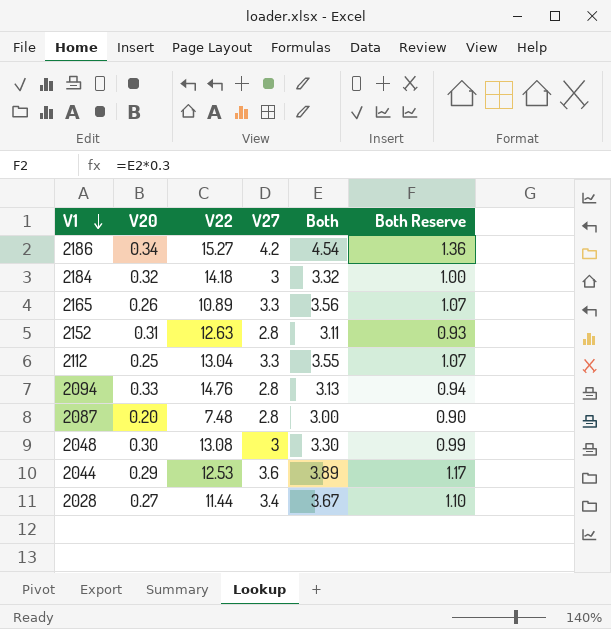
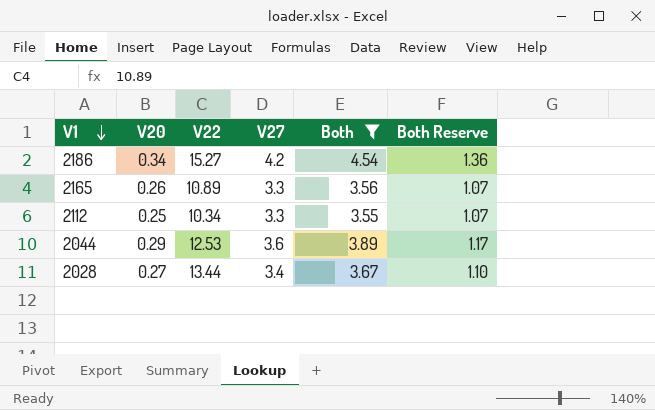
filter: none -> Both >= 3.55
2112 | V22: 13.04 -> 10.34
2028 | V22: 11.44 -> 13.44

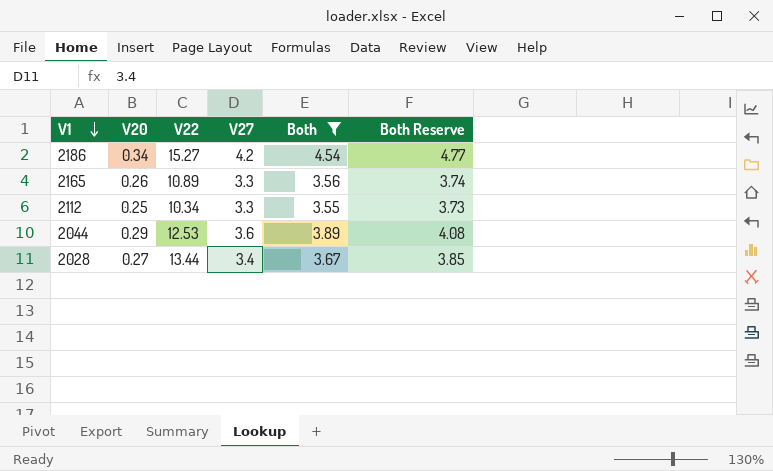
column Both Reserve | formula: [Both] * 0.3 -> [Both] * 1.05

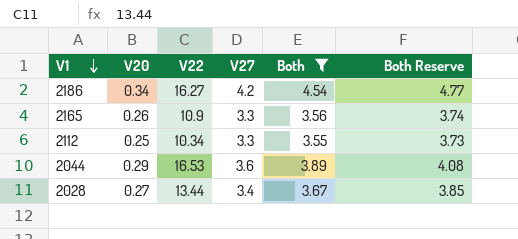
2186 | V22: 15.27 -> 16.27
2165 | V22: 10.89 -> 10.9
2044 | V22: 12.53 -> 16.53

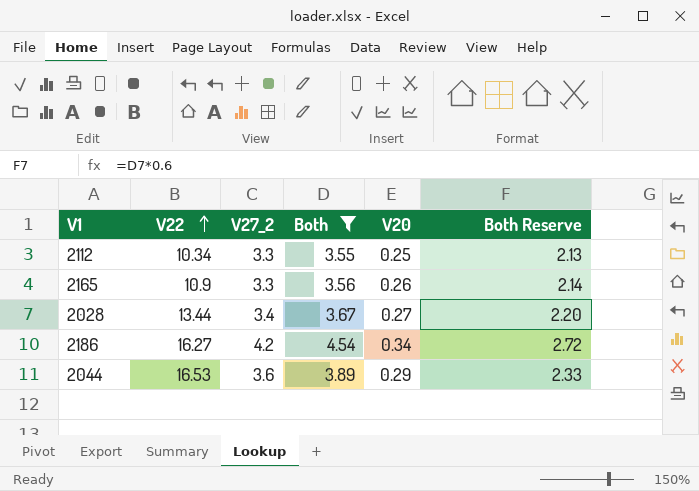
row order: V1 descending -> V22 ascending
column name: V27 -> V27_2
column V20 | position: 2 -> 5
column Both Reserve | formula: [Both] * 1.05 -> [Both] * 0.6

